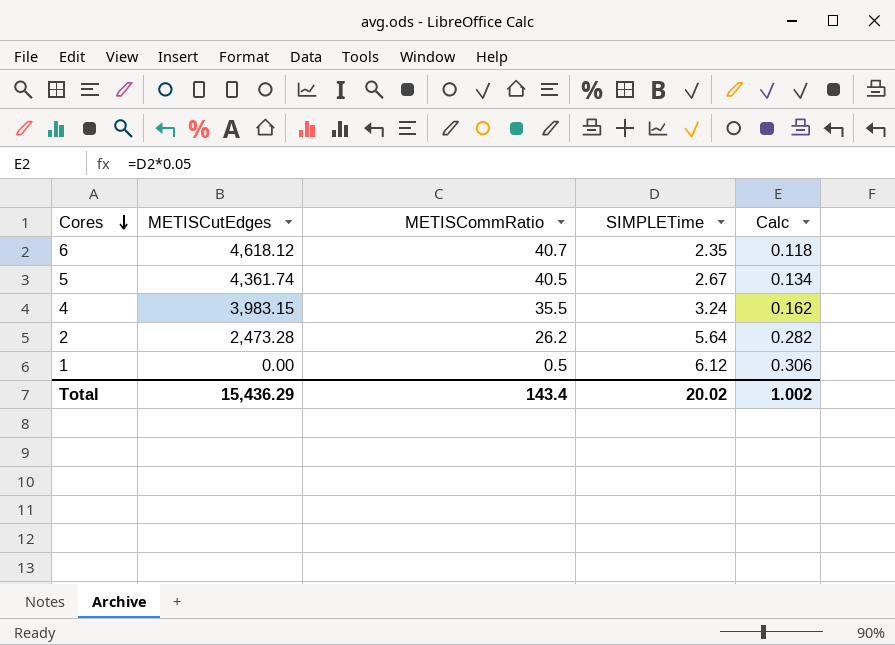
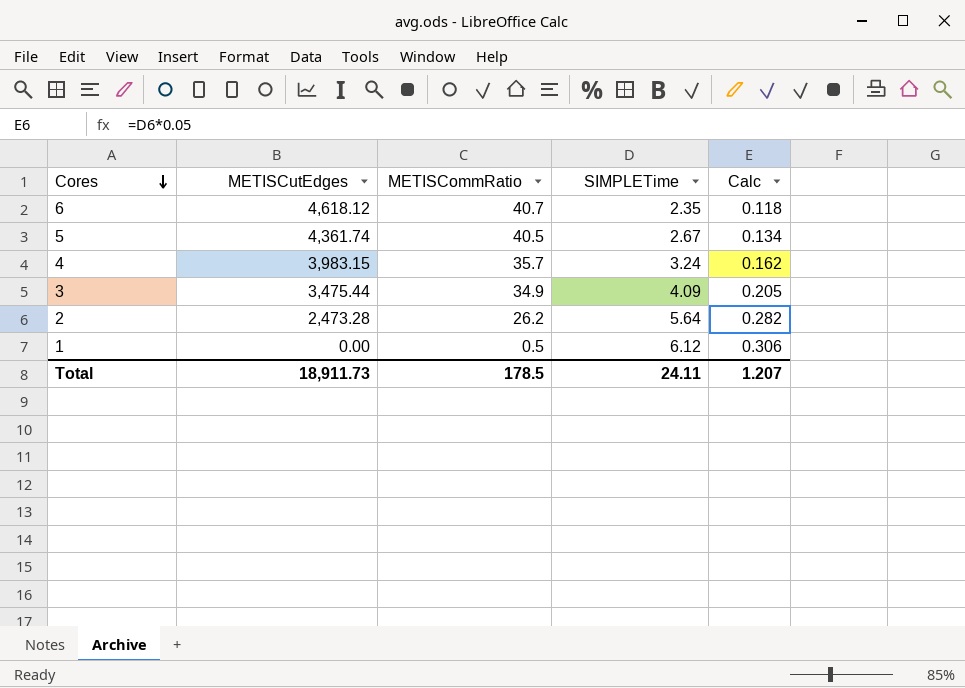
4 | METISCommRatio: 35.5 -> 35.7
row 3: none -> 3,475.44 | 34.9 | 4.09 | 0.205
Total | METISCutEdges: 15,436.29 -> 18,911.73
Total | METISCommRatio: 143.4 -> 178.5
Total | SIMPLETime: 20.02 -> 24.11
Total | Calc: 1.002 -> 1.207

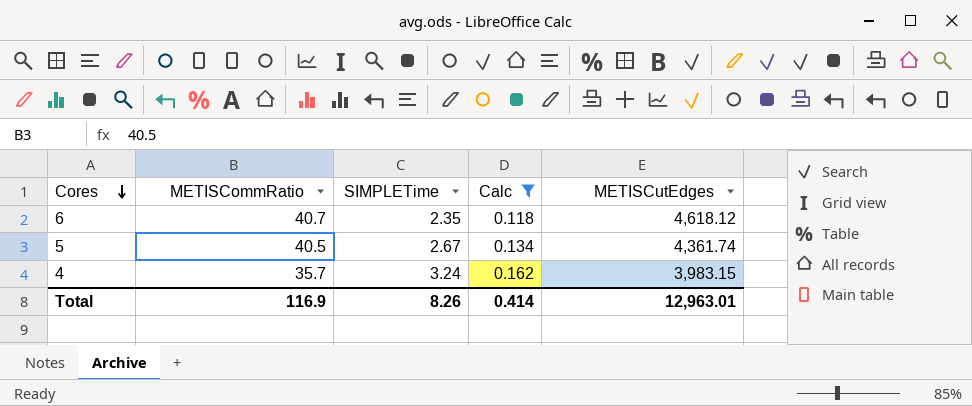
filter: none -> Calc <= 0.162
column METISCutEdges | position: 2 -> 5
Total | METISCommRatio: 178.5 -> 116.9
Total | SIMPLETime: 24.11 -> 8.26
Total | Calc: 1.207 -> 0.414
Total | METISCutEdges: 18,911.73 -> 12,963.01

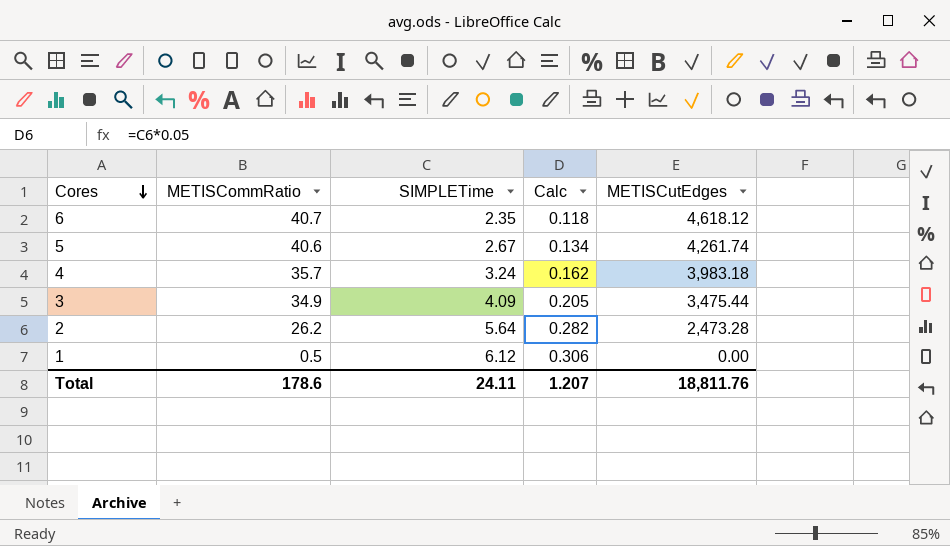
filter: Calc <= 0.162 -> none
5 | METISCommRatio: 40.5 -> 40.6
5 | METISCutEdges: 4,361.74 -> 4,261.74
4 | METISCutEdges: 3,983.15 -> 3,983.18
Total | METISCommRatio: 116.9 -> 178.6
Total | SIMPLETime: 8.26 -> 24.11
Total | Calc: 0.414 -> 1.207
Total | METISCutEdges: 12,963.01 -> 18,811.76

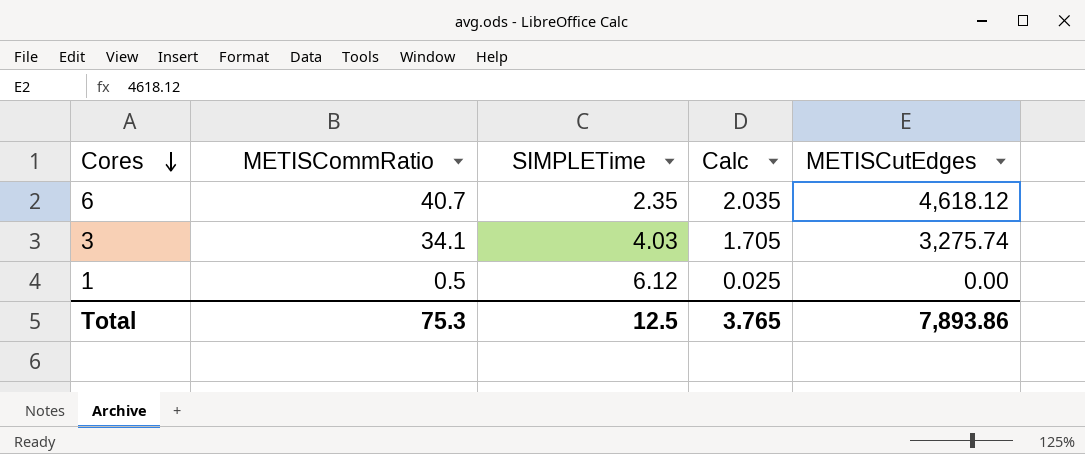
column Calc | formula: [SIMPLETime] * 0.05 -> [METISCommRatio] * 0.05
row 5: 40.6 | 2.67 | 0.134 | 4,261.74 -> none
row 4: 35.7 | 3.24 | 0.162 | 3,983.18 -> none
row 2: 26.2 | 5.64 | 0.282 | 2,473.28 -> none
3 | METISCommRatio: 34.9 -> 34.1
3 | SIMPLETime: 4.09 -> 4.03
3 | METISCutEdges: 3,475.44 -> 3,275.74
Total | METISCommRatio: 178.6 -> 75.3
Total | SIMPLETime: 24.11 -> 12.5
Total | Calc: 1.207 -> 3.765
Total | METISCutEdges: 18,811.76 -> 7,893.86

